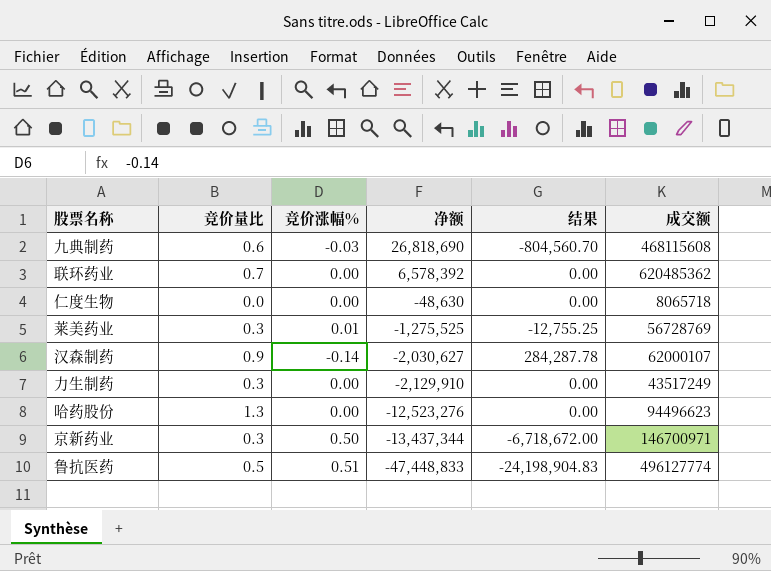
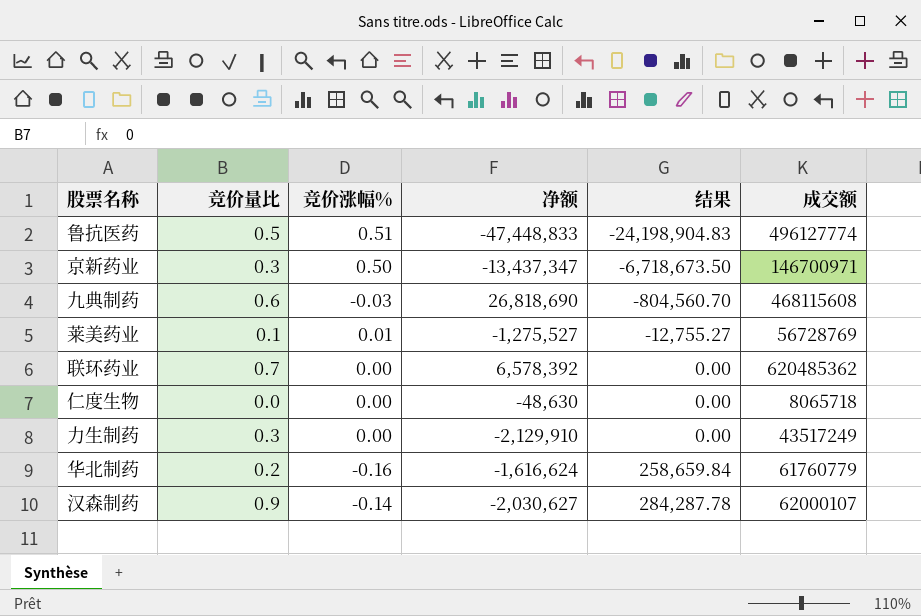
row order: 净额 descending -> 结果 ascending
row 哈药股份: 1.3 | 0.00 | -12,523,276 | 0.00 | 94496623 -> none
京新药业 | 净额: -13,437,344 -> -13,437,347
京新药业 | 结果: -6,718,672.00 -> -6,718,673.50
莱美药业 | 竞价量比: 0.3 -> 0.1
莱美药业 | 净额: -1,275,525 -> -1,275,527
莱美药业 | 结果: -12,755.25 -> -12,755.27
row 华北制药: none -> 0.2 | -0.16 | -1,616,624 | 258,659.84 | 61760779

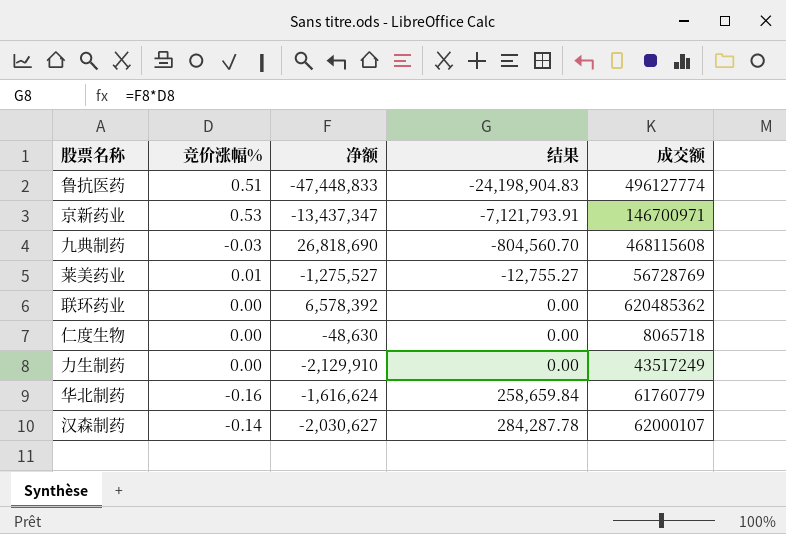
column 竞价量比 | position: 2 -> none
京新药业 | 竞价涨幅%: 0.50 -> 0.53
京新药业 | 结果: -6,718,673.50 -> -7,121,793.91

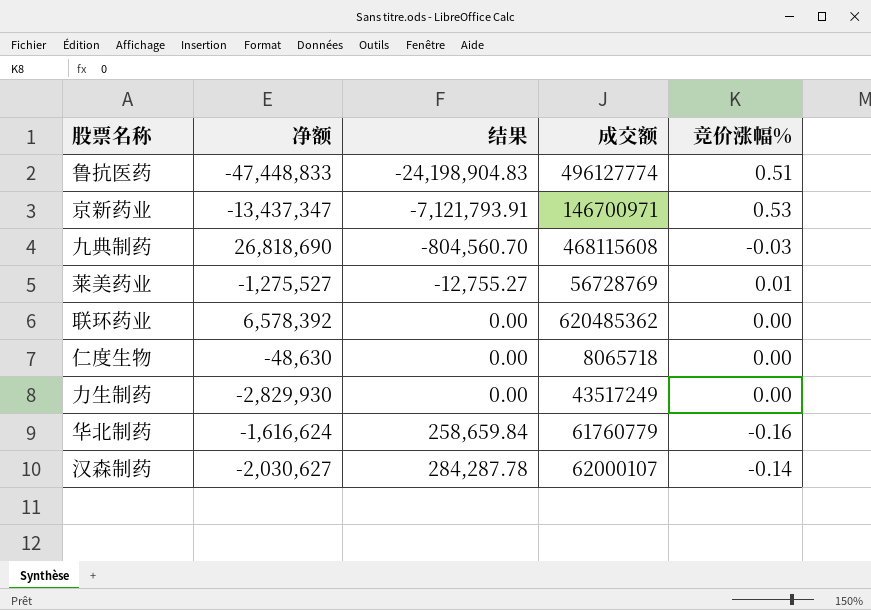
column 竞价涨幅% | position: 2 -> 5
力生制药 | 净额: -2,129,910 -> -2,829,930

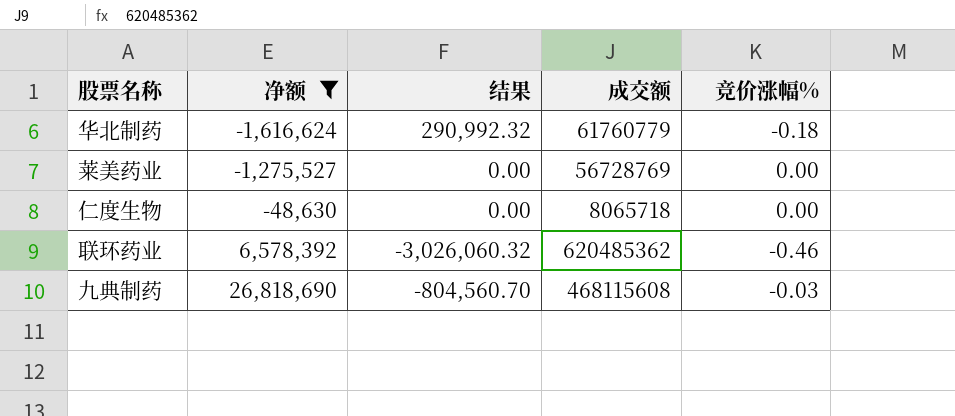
filter: none -> 净额 >= -1,616,624
row order: 结果 ascending -> 净额 ascending
华北制药 | 结果: 258,659.84 -> 290,992.32
华北制药 | 竞价涨幅%: -0.16 -> -0.18
莱美药业 | 结果: -12,755.27 -> 0.00
莱美药业 | 竞价涨幅%: 0.01 -> 0.00
联环药业 | 结果: 0.00 -> -3,026,060.32
联环药业 | 竞价涨幅%: 0.00 -> -0.46

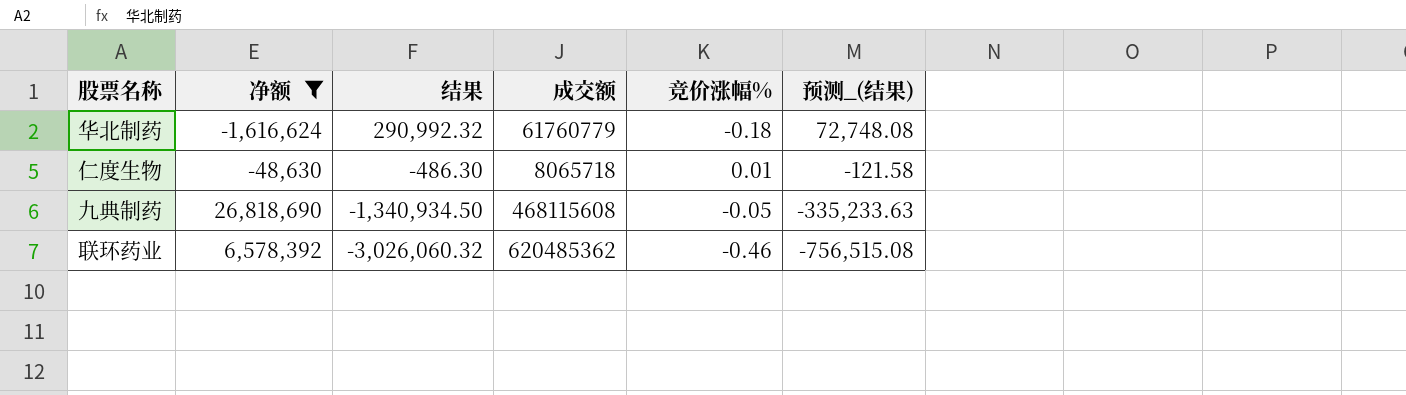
row order: 净额 ascending -> 结果 descending
column 预测_(结果) | formula: none -> [结果] * 0.25
row 莱美药业: -1,275,527 | 0.00 | 56728769 | 0.00 -> none
仁度生物 | 结果: 0.00 -> -486.30
仁度生物 | 竞价涨幅%: 0.00 -> 0.01
九典制药 | 结果: -804,560.70 -> -1,340,934.50
九典制药 | 竞价涨幅%: -0.03 -> -0.05

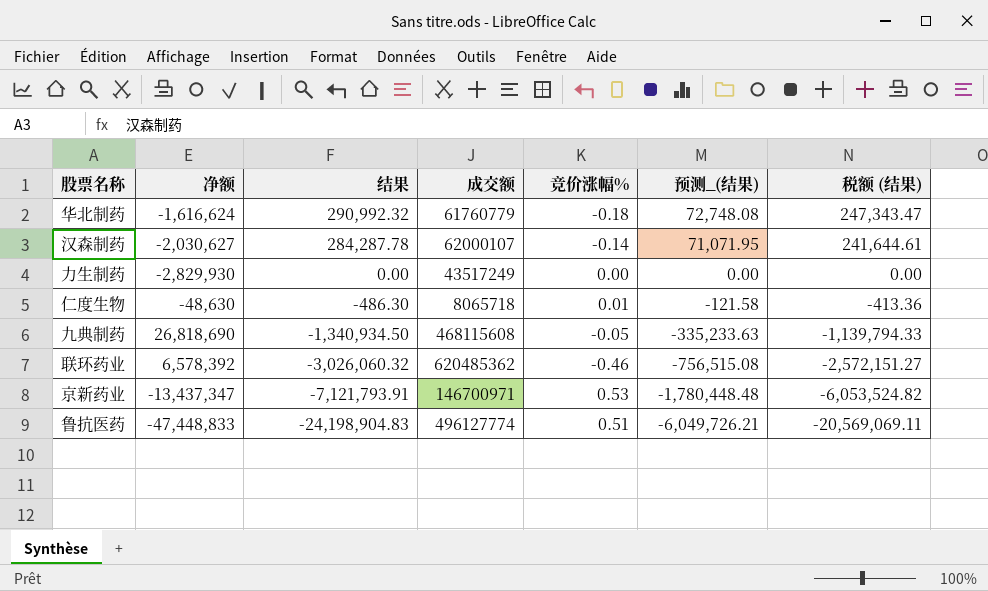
filter: 净额 >= -1,616,624 -> none
column 税额 (结果) | formula: none -> [结果] * 0.85

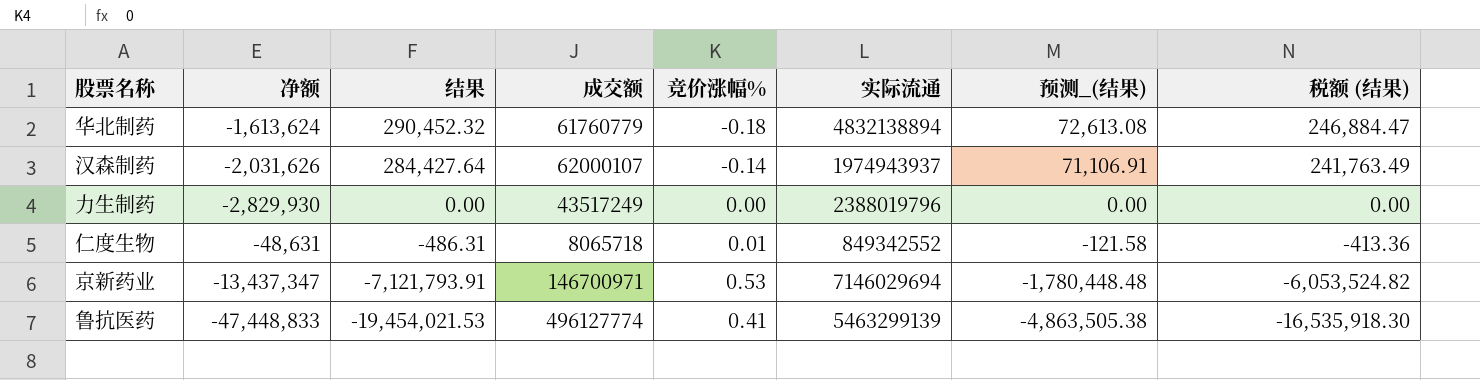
column 实际流通 | position: none -> 6
row 九典制药: 26,818,690 | -1,340,934.50 | 468115608 | -0.05 | -335,233.63 | -1,139,794.33 -> none
row 联环药业: 6,578,392 | -3,026,060.32 | 620485362 | -0.46 | -756,515.08 | -2,572,151.27 -> none
华北制药 | 净额: -1,616,624 -> -1,613,624
华北制药 | 结果: 290,992.32 -> 290,452.32
华北制药 | 预测_(结果): 72,748.08 -> 72,613.08
华北制药 | 税额 (结果): 247,343.47 -> 246,884.47
汉森制药 | 净额: -2,030,627 -> -2,031,626
汉森制药 | 结果: 284,287.78 -> 284,427.64
汉森制药 | 预测_(结果): 71,071.95 -> 71,106.91
汉森制药 | 税额 (结果): 241,644.61 -> 241,763.49
仁度生物 | 净额: -48,630 -> -48,631
仁度生物 | 结果: -486.30 -> -486.31
鲁抗医药 | 结果: -24,198,904.83 -> -19,454,021.53
鲁抗医药 | 竞价涨幅%: 0.51 -> 0.41
鲁抗医药 | 预测_(结果): -6,049,726.21 -> -4,863,505.38
鲁抗医药 | 税额 (结果): -20,569,069.11 -> -16,535,918.30

